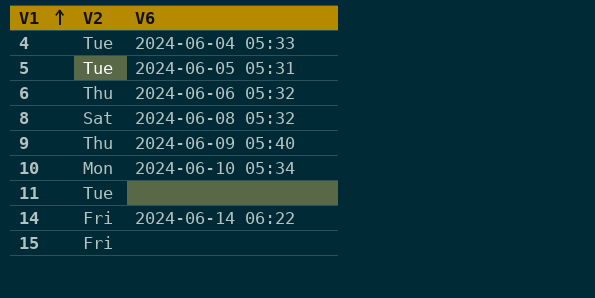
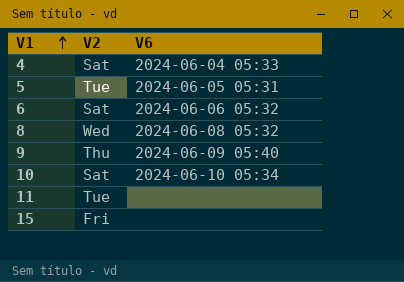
row 14: Fri | 2024-06-14 06:22 -> none
4 | V2: Tue -> Sat
6 | V2: Thu -> Sat
8 | V2: Sat -> Wed
10 | V2: Mon -> Sat

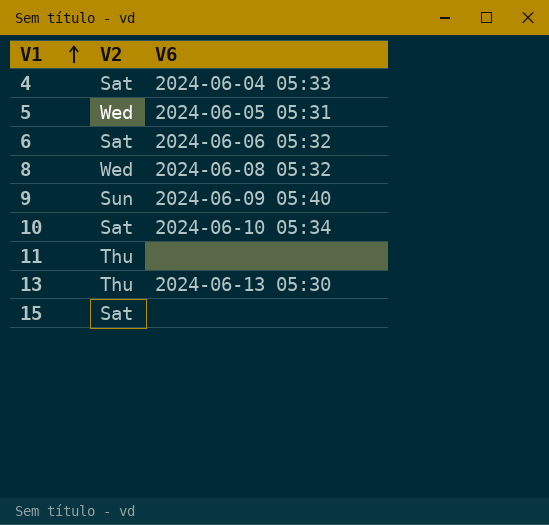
5 | V2: Tue -> Wed
9 | V2: Thu -> Sun
11 | V2: Tue -> Thu
row 13: none -> Thu | 2024-06-13 05:30
15 | V2: Fri -> Sat

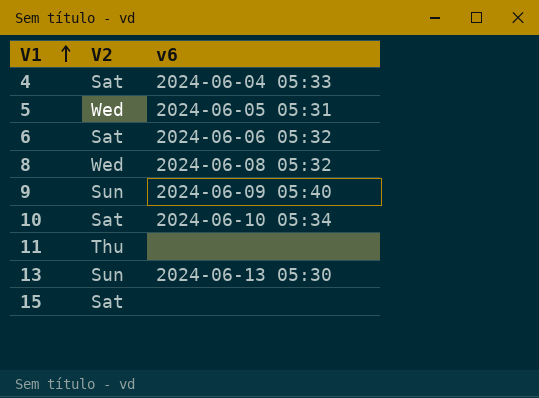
column name: V6 -> v6
13 | V2: Thu -> Sun

